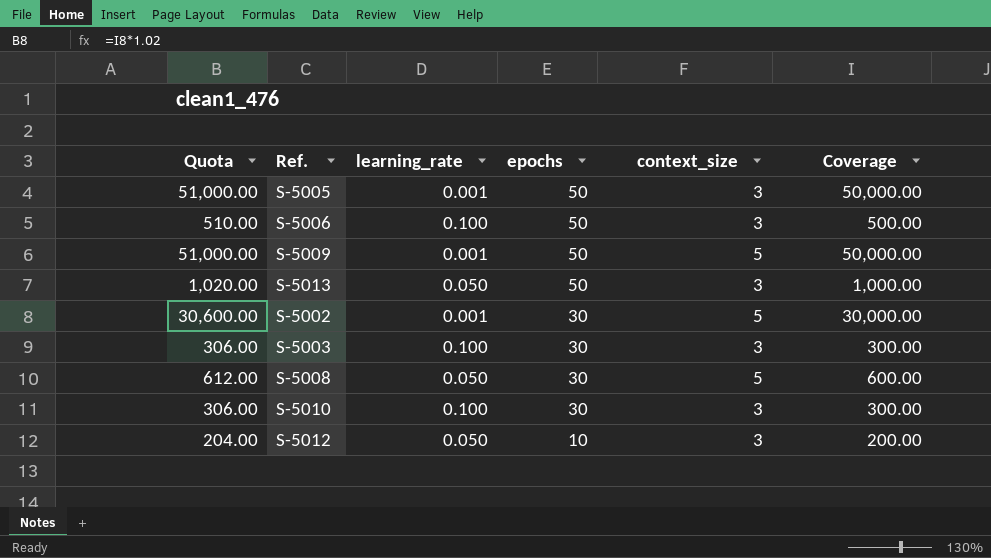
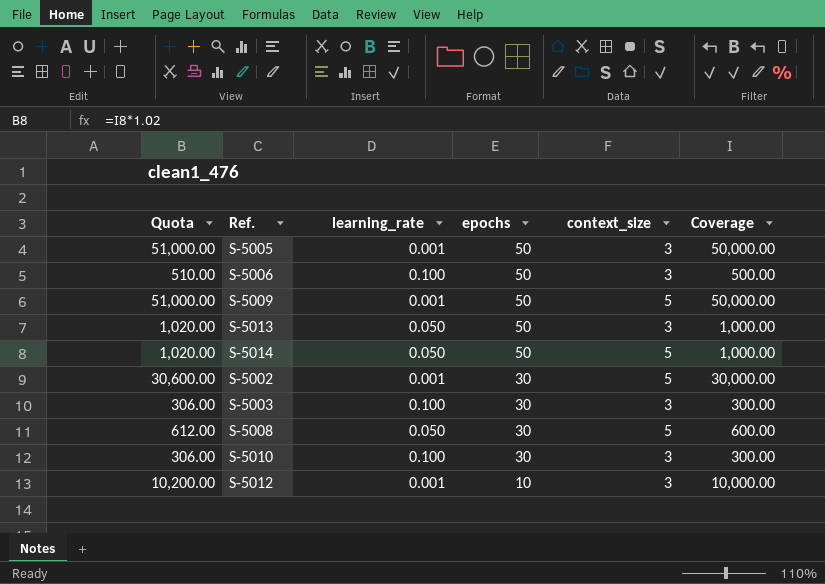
row S-5014: none -> 1,020.00 | 0.050 | 50 | 5 | 1,000.00
S-5012 | Quota: 204.00 -> 10,200.00
S-5012 | learning_rate: 0.050 -> 0.001
S-5012 | Coverage: 200.00 -> 10,000.00

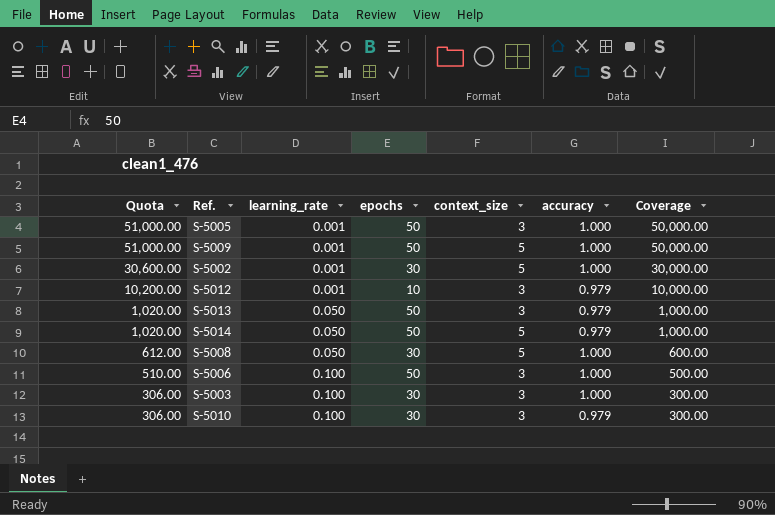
row order: epochs descending -> Quota descending
column accuracy | position: none -> 6

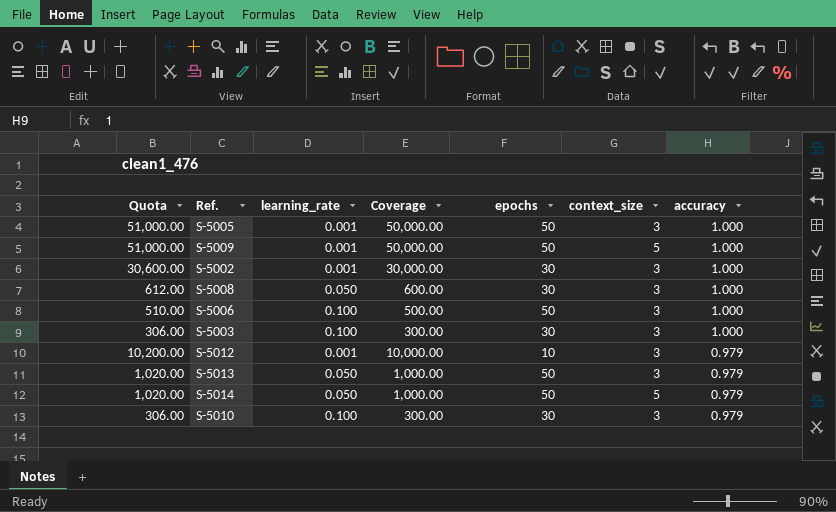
row order: Quota descending -> accuracy descending
column Coverage | position: 7 -> 4
S-5002 | context_size: 5 -> 3
S-5008 | context_size: 5 -> 3

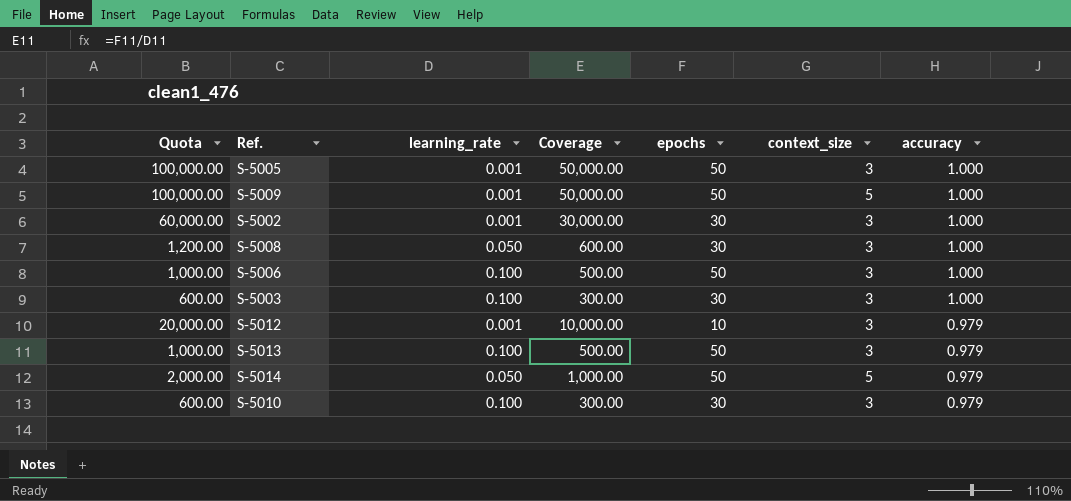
column Quota | formula: [Coverage] * 1.02 -> [Coverage] * 2
S-5013 | learning_rate: 0.050 -> 0.100
S-5013 | Coverage: 1,000.00 -> 500.00

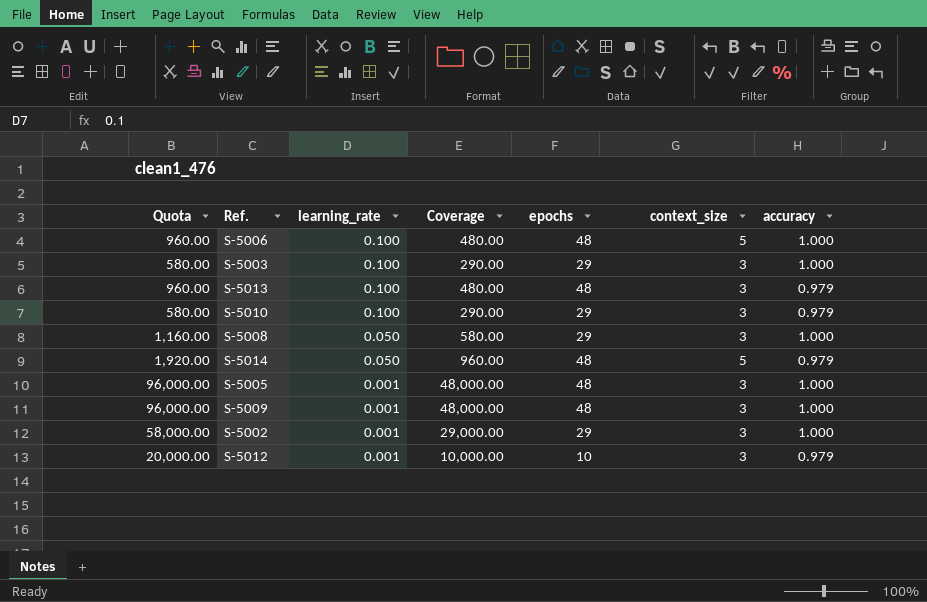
row order: accuracy descending -> learning_rate descending
S-5006 | Quota: 1,000.00 -> 960.00
S-5006 | Coverage: 500.00 -> 480.00
S-5006 | epochs: 50 -> 48
S-5006 | context_size: 3 -> 5
S-5003 | Quota: 600.00 -> 580.00
S-5003 | Coverage: 300.00 -> 290.00
S-5003 | epochs: 30 -> 29
S-5013 | Quota: 1,000.00 -> 960.00
S-5013 | Coverage: 500.00 -> 480.00
S-5013 | epochs: 50 -> 48
S-5010 | Quota: 600.00 -> 580.00
S-5010 | Coverage: 300.00 -> 290.00
S-5010 | epochs: 30 -> 29
S-5008 | Quota: 1,200.00 -> 1,160.00
S-5008 | Coverage: 600.00 -> 580.00
S-5008 | epochs: 30 -> 29
S-5014 | Quota: 2,000.00 -> 1,920.00
S-5014 | Coverage: 1,000.00 -> 960.00
S-5014 | epochs: 50 -> 48
S-5005 | Quota: 100,000.00 -> 96,000.00
S-5005 | Coverage: 50,000.00 -> 48,000.00
S-5005 | epochs: 50 -> 48
S-5009 | Quota: 100,000.00 -> 96,000.00
S-5009 | Coverage: 50,000.00 -> 48,000.00
S-5009 | epochs: 50 -> 48
S-5009 | context_size: 5 -> 3
S-5002 | Quota: 60,000.00 -> 58,000.00
S-5002 | Coverage: 30,000.00 -> 29,000.00
S-5002 | epochs: 30 -> 29

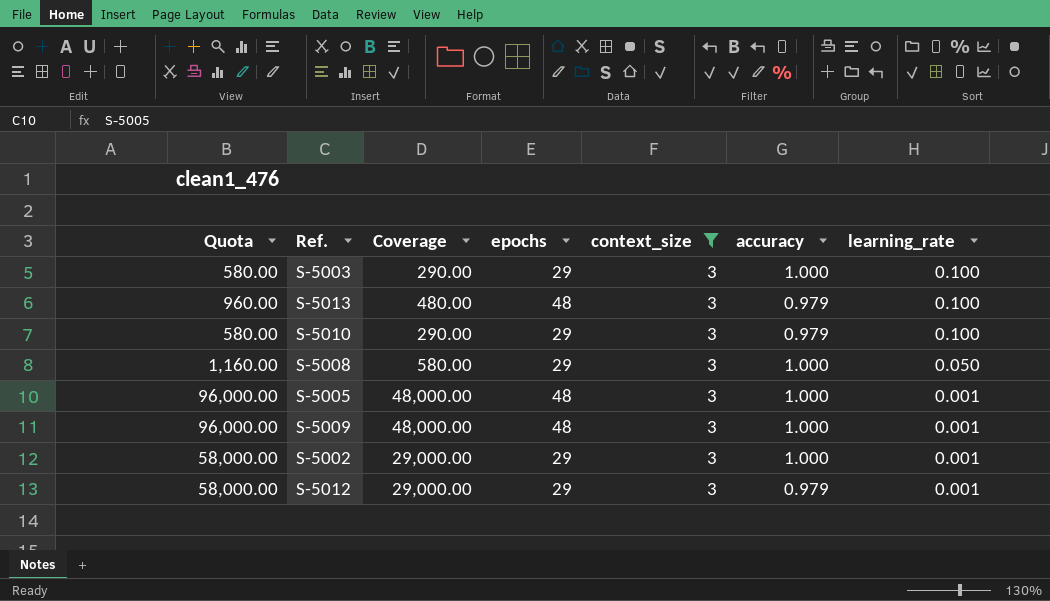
filter: none -> context_size = 3
column learning_rate | position: 3 -> 7
S-5012 | Quota: 20,000.00 -> 58,000.00
S-5012 | Coverage: 10,000.00 -> 29,000.00
S-5012 | epochs: 10 -> 29

